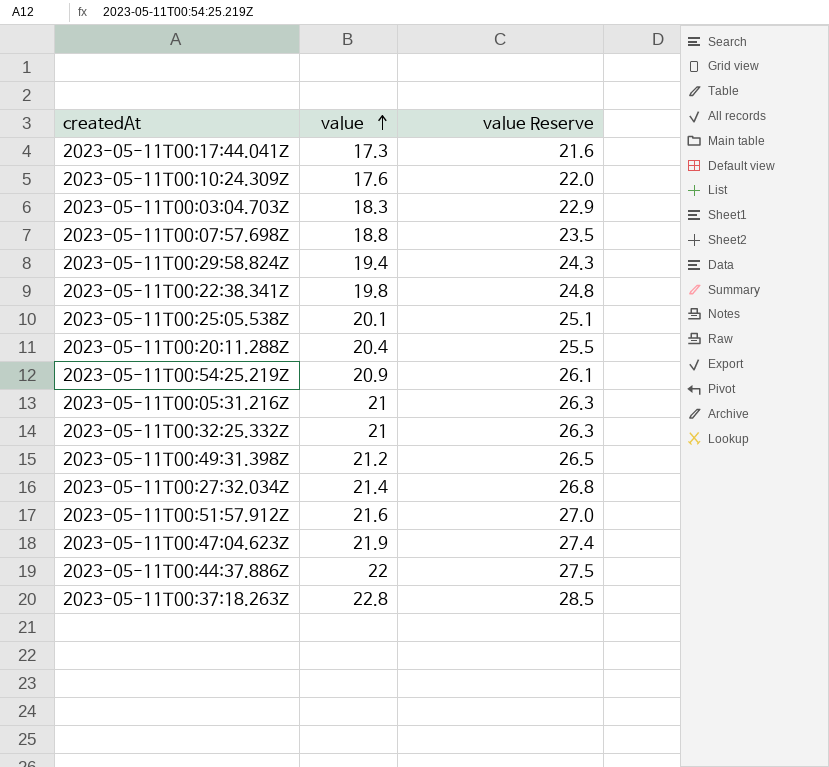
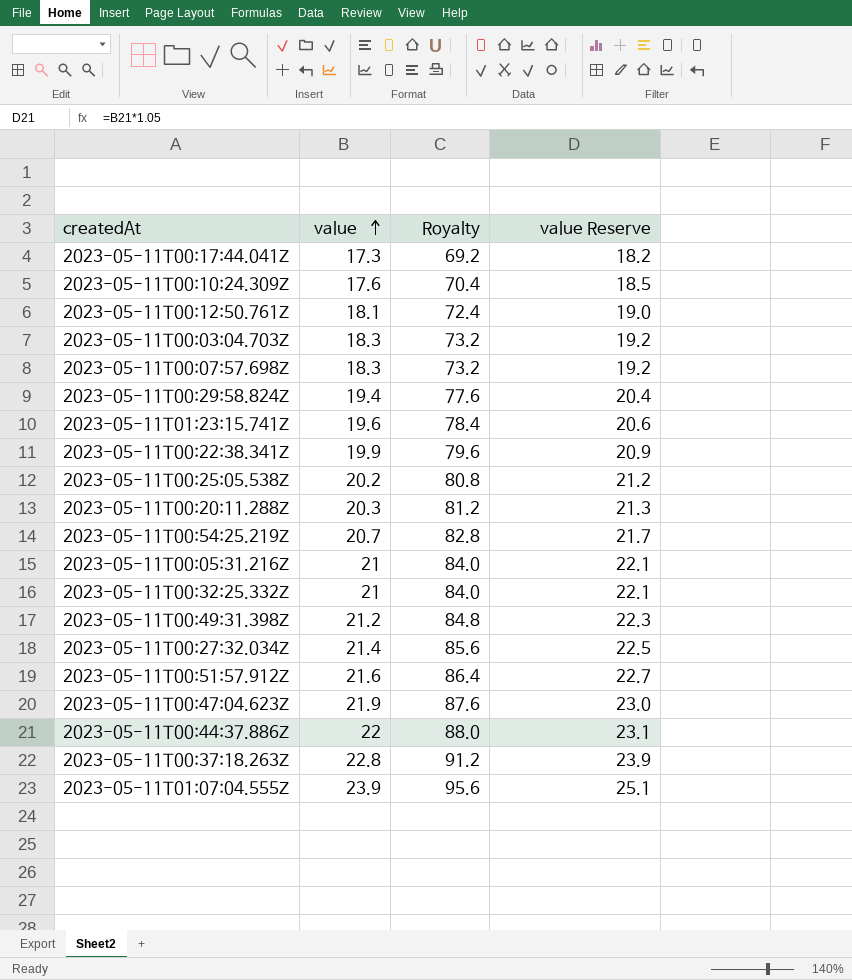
column Royalty | formula: none -> [value] * 4
column value Reserve | formula: [value] * 1.25 -> [value] * 1.05
row 2023-05-11T00:12:50.761Z: none -> 18.1 | 72.4 | 19.0
2023-05-11T00:07:57.698Z | value: 18.8 -> 18.3
row 2023-05-11T01:23:15.741Z: none -> 19.6 | 78.4 | 20.6
2023-05-11T00:22:38.341Z | value: 19.8 -> 19.9
2023-05-11T00:25:05.538Z | value: 20.1 -> 20.2
2023-05-11T00:20:11.288Z | value: 20.4 -> 20.3
2023-05-11T00:54:25.219Z | value: 20.9 -> 20.7
row 2023-05-11T01:07:04.555Z: none -> 23.9 | 95.6 | 25.1

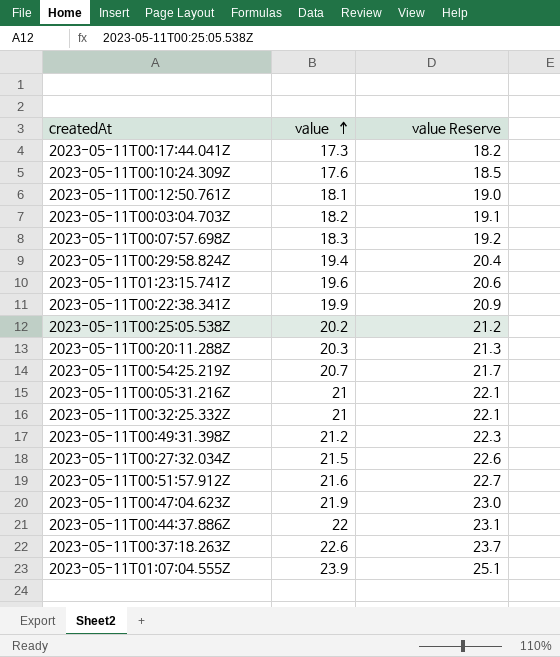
column Royalty | formula: [value] * 4 -> none
2023-05-11T00:03:04.703Z | value: 18.3 -> 18.2
2023-05-11T00:03:04.703Z | value Reserve: 19.2 -> 19.1
2023-05-11T00:27:32.034Z | value: 21.4 -> 21.5
2023-05-11T00:27:32.034Z | value Reserve: 22.5 -> 22.6
2023-05-11T00:37:18.263Z | value: 22.8 -> 22.6
2023-05-11T00:37:18.263Z | value Reserve: 23.9 -> 23.7

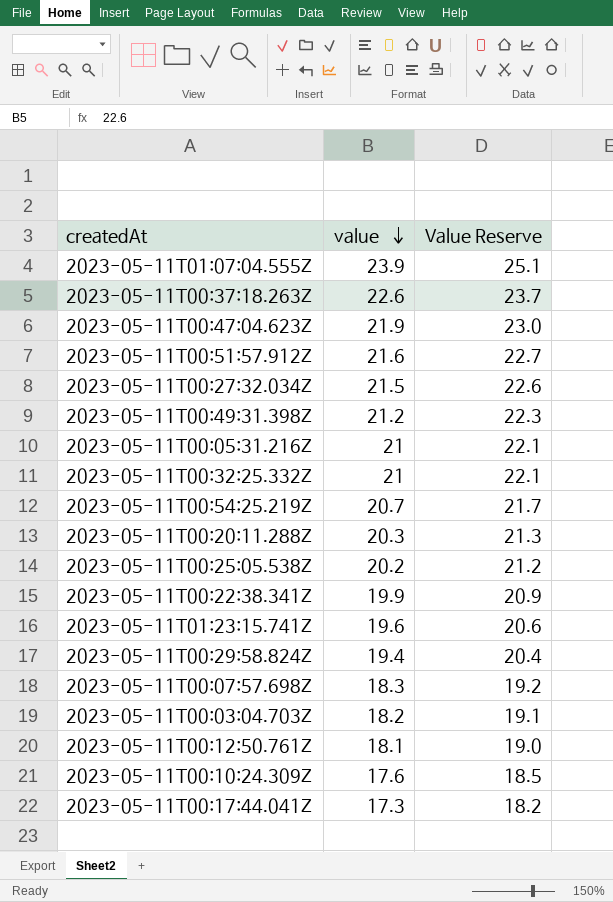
row order: value ascending -> value descending
column name: value Reserve -> Value Reserve
row 2023-05-11T00:44:37.886Z: 22 | 23.1 -> none

